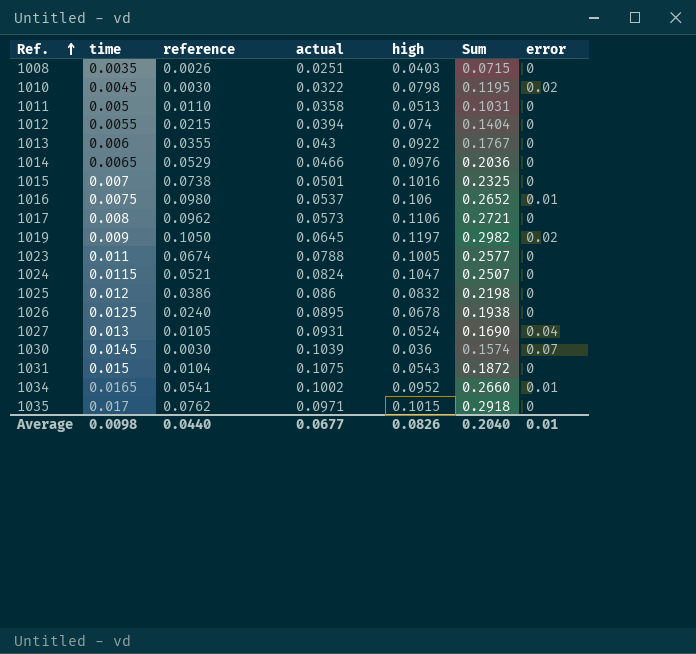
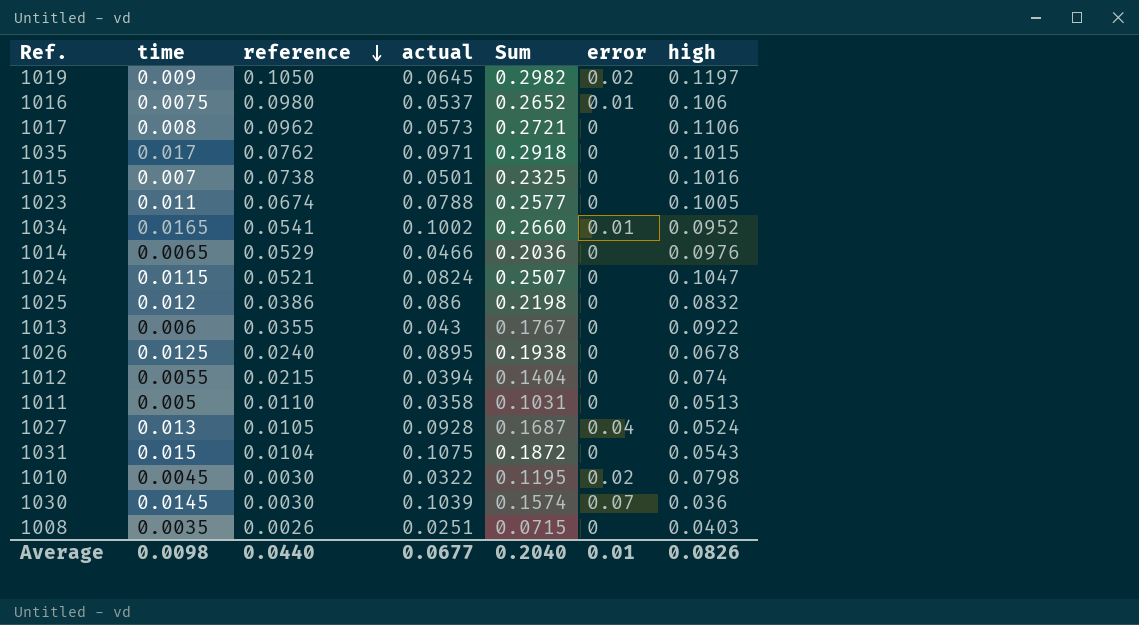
row order: Ref. ascending -> reference descending
column high | position: 5 -> 7
1027 | actual: 0.0931 -> 0.0928
1027 | Sum: 0.1690 -> 0.1687

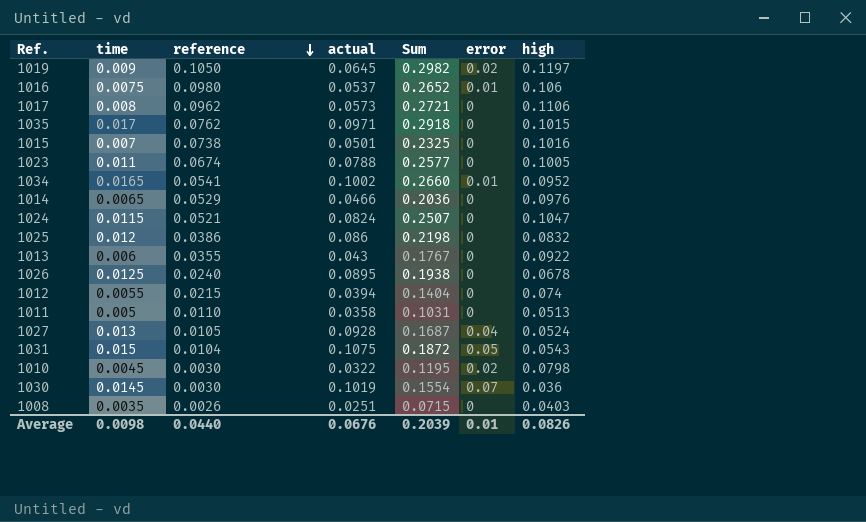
1031 | error: 0 -> 0.05
1030 | actual: 0.1039 -> 0.1019
1030 | Sum: 0.1574 -> 0.1554
Average | actual: 0.0677 -> 0.0676
Average | Sum: 0.2040 -> 0.2039

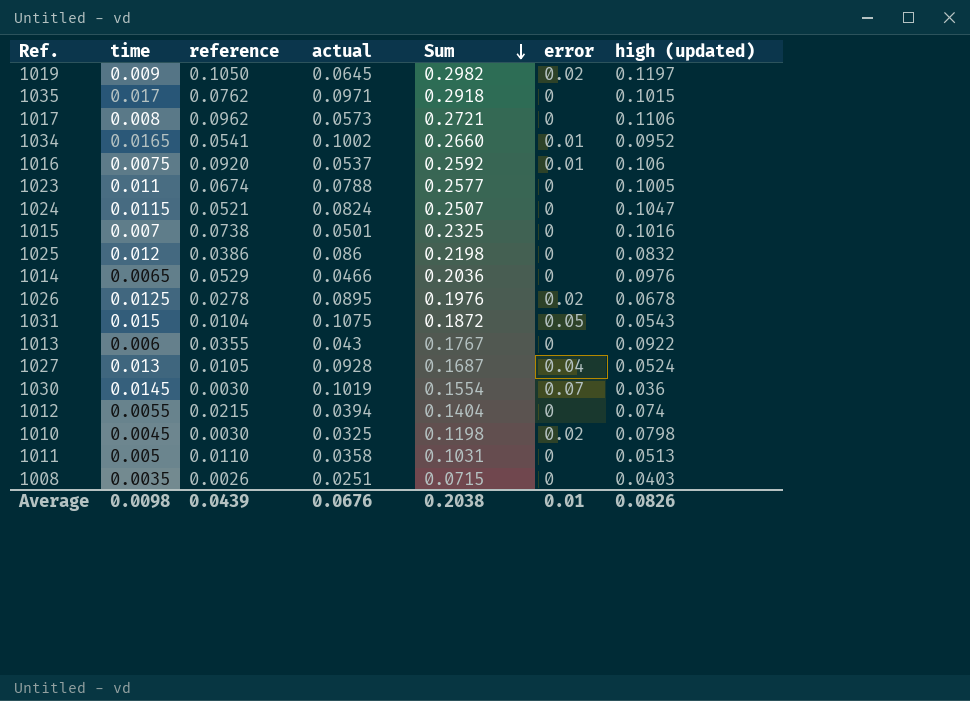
row order: reference descending -> Sum descending
column name: high -> high (updated)
1016 | reference: 0.0980 -> 0.0920
1016 | Sum: 0.2652 -> 0.2592
1026 | reference: 0.0240 -> 0.0278
1026 | Sum: 0.1938 -> 0.1976
1026 | error: 0 -> 0.02
1010 | actual: 0.0322 -> 0.0325
1010 | Sum: 0.1195 -> 0.1198
Average | reference: 0.0440 -> 0.0439
Average | Sum: 0.2039 -> 0.2038

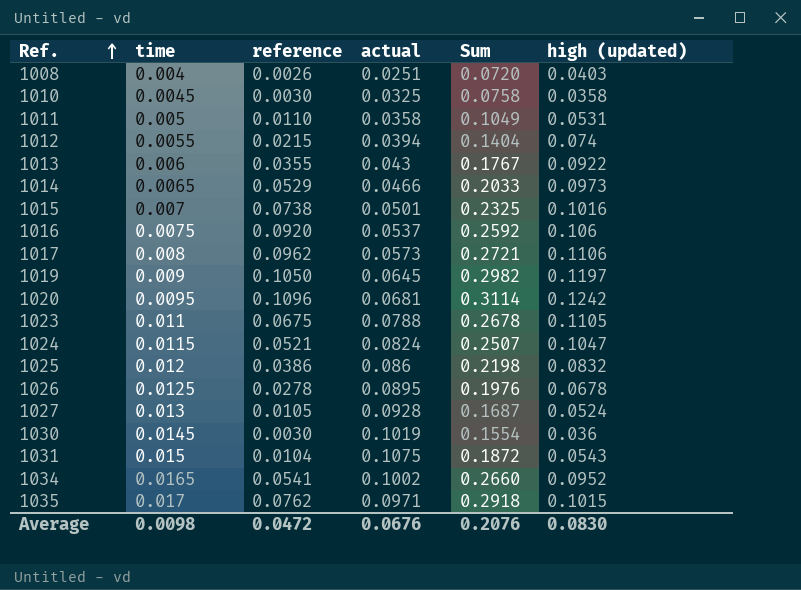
row order: Sum descending -> Ref. ascending
column error | position: 6 -> none
1008 | time: 0.0035 -> 0.004
1008 | Sum: 0.0715 -> 0.0720
1010 | Sum: 0.1198 -> 0.0758
1010 | high (updated): 0.0798 -> 0.0358
1011 | Sum: 0.1031 -> 0.1049
1011 | high (updated): 0.0513 -> 0.0531
1014 | Sum: 0.2036 -> 0.2033
1014 | high (updated): 0.0976 -> 0.0973
row 1020: none -> 0.0095 | 0.1096 | 0.0681 | 0.3114 | 0.1242
1023 | reference: 0.0674 -> 0.0675
1023 | Sum: 0.2577 -> 0.2678
1023 | high (updated): 0.1005 -> 0.1105
Average | reference: 0.0439 -> 0.0472
Average | Sum: 0.2038 -> 0.2076
Average | high (updated): 0.0826 -> 0.0830

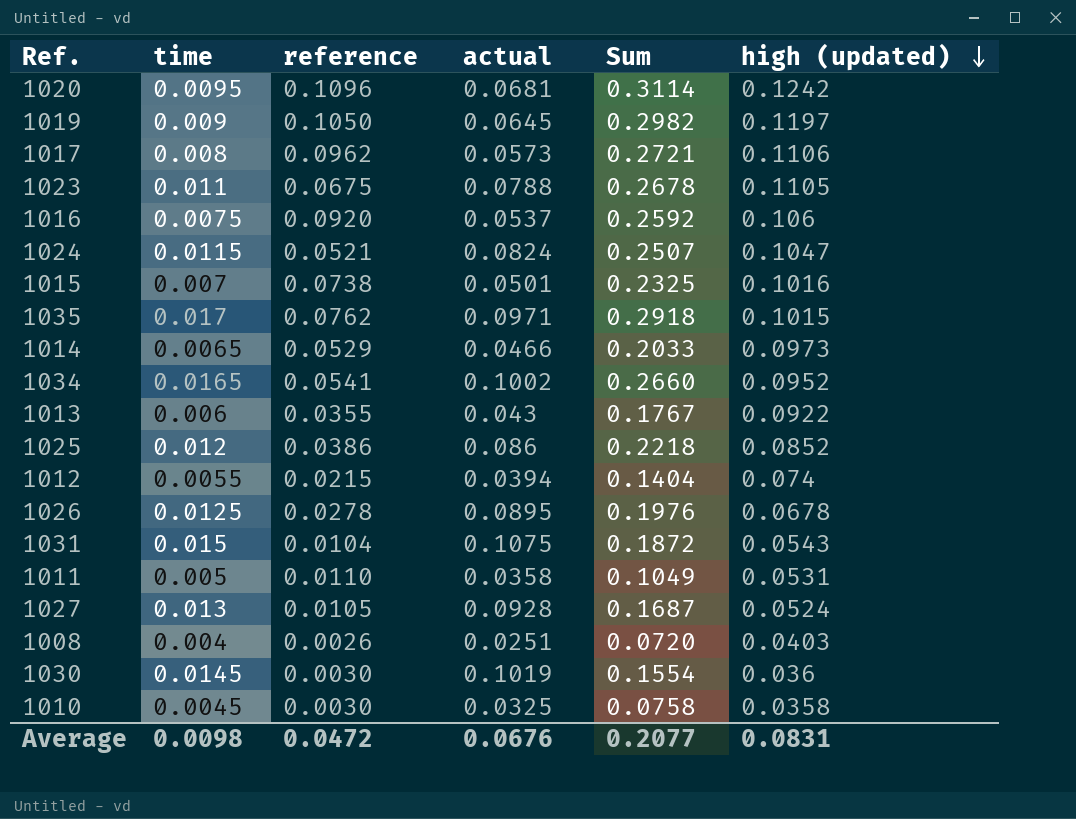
row order: Ref. ascending -> high (updated) descending
1025 | Sum: 0.2198 -> 0.2218
1025 | high (updated): 0.0832 -> 0.0852
Average | Sum: 0.2076 -> 0.2077
Average | high (updated): 0.0830 -> 0.0831

